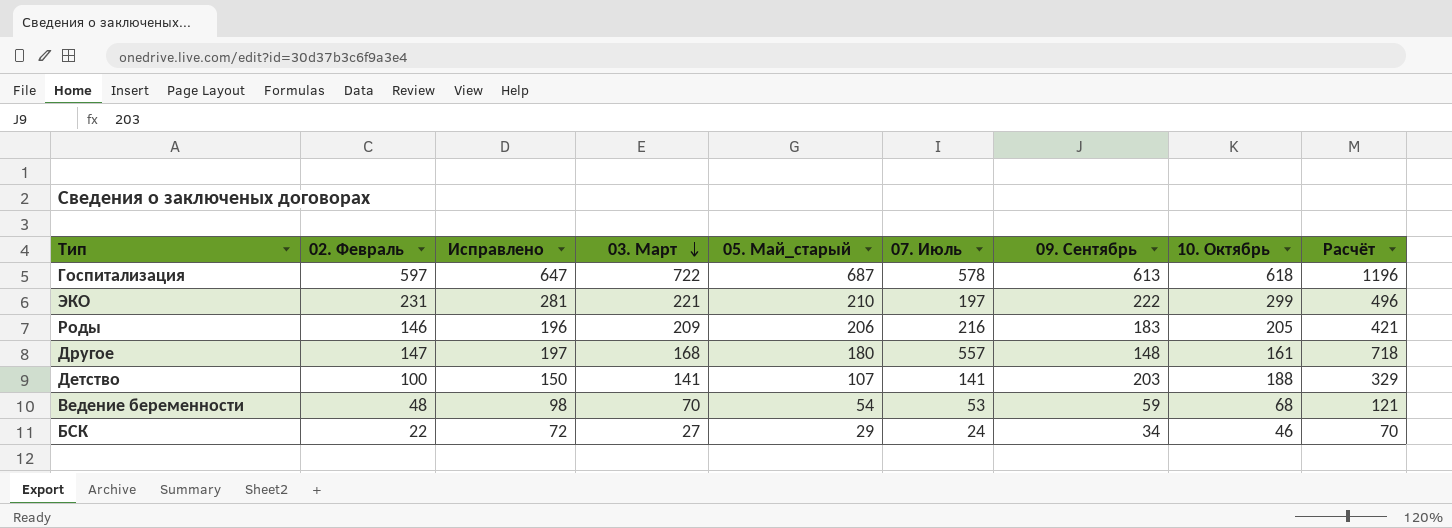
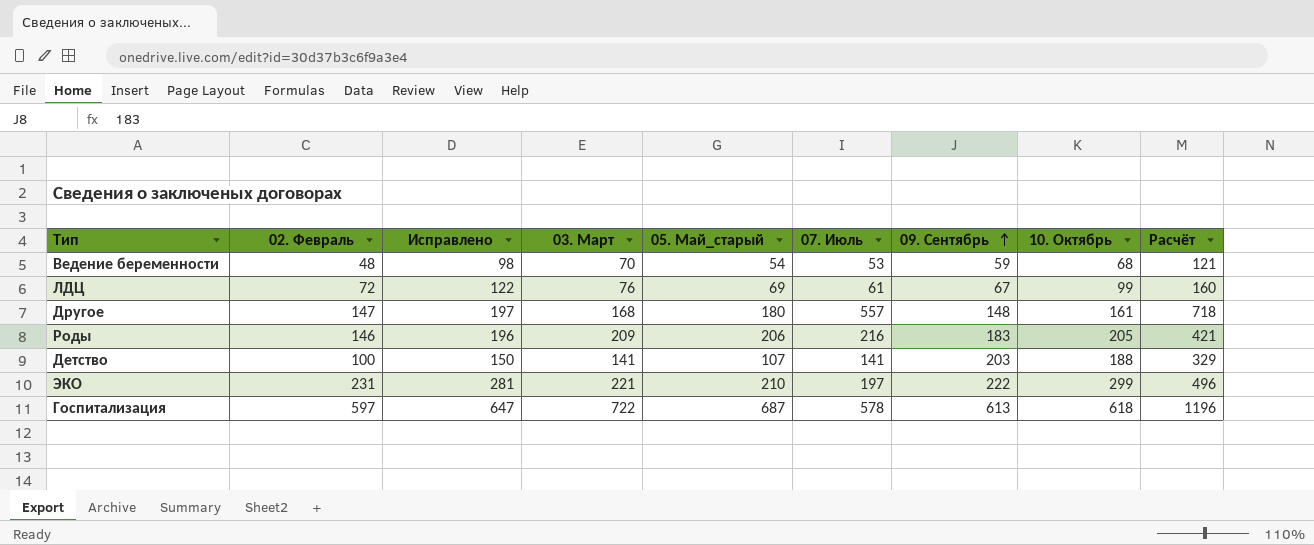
row order: 03. Март descending -> 09. Сентябрь ascending
row БСК: 22 | 72 | 27 | 29 | 24 | 34 | 46 | 70 -> none
row ЛДЦ: none -> 72 | 122 | 76 | 69 | 61 | 67 | 99 | 160

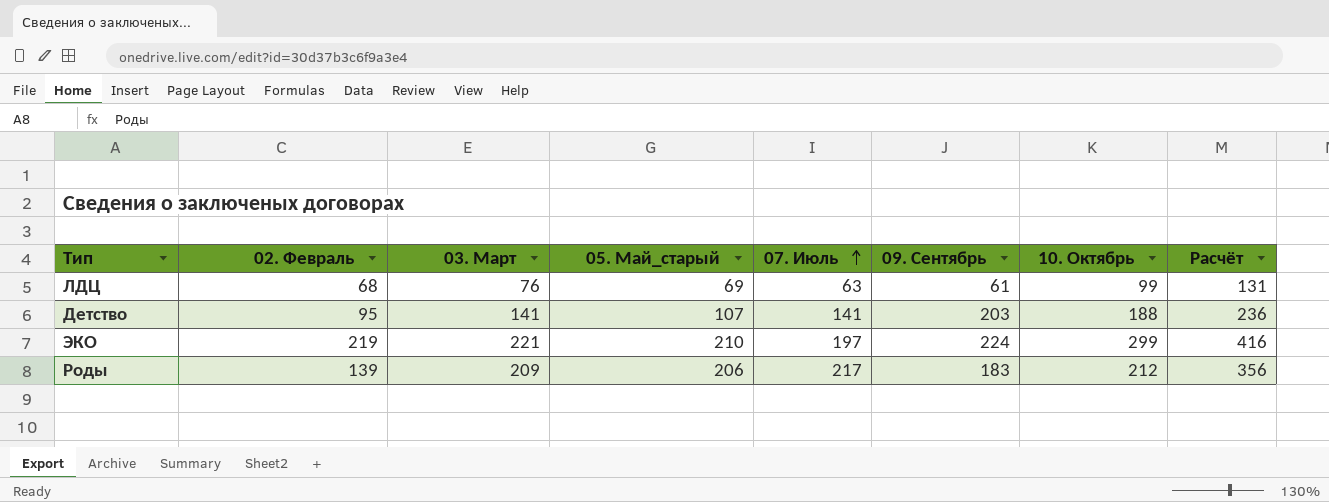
row order: 09. Сентябрь ascending -> 07. Июль ascending
column Исправлено | formula: [02. Февраль] + 50 -> none
column Расчёт | formula: [07. Июль] + [10. Октябрь] -> [02. Февраль] + [07. Июль]
row Ведение беременности: 48 | 98 | 70 | 54 | 53 | 59 | 68 | 121 -> none
row Другое: 147 | 197 | 168 | 180 | 557 | 148 | 161 | 718 -> none
row Госпитализация: 597 | 647 | 722 | 687 | 578 | 613 | 618 | 1196 -> none
ЛДЦ | 02. Февраль: 72 -> 68
ЛДЦ | 07. Июль: 61 -> 63
ЛДЦ | 09. Сентябрь: 67 -> 61
Детство | 02. Февраль: 100 -> 95
ЭКО | 02. Февраль: 231 -> 219
ЭКО | 09. Сентябрь: 222 -> 224
Роды | 02. Февраль: 146 -> 139
Роды | 07. Июль: 216 -> 217
Роды | 10. Октябрь: 205 -> 212

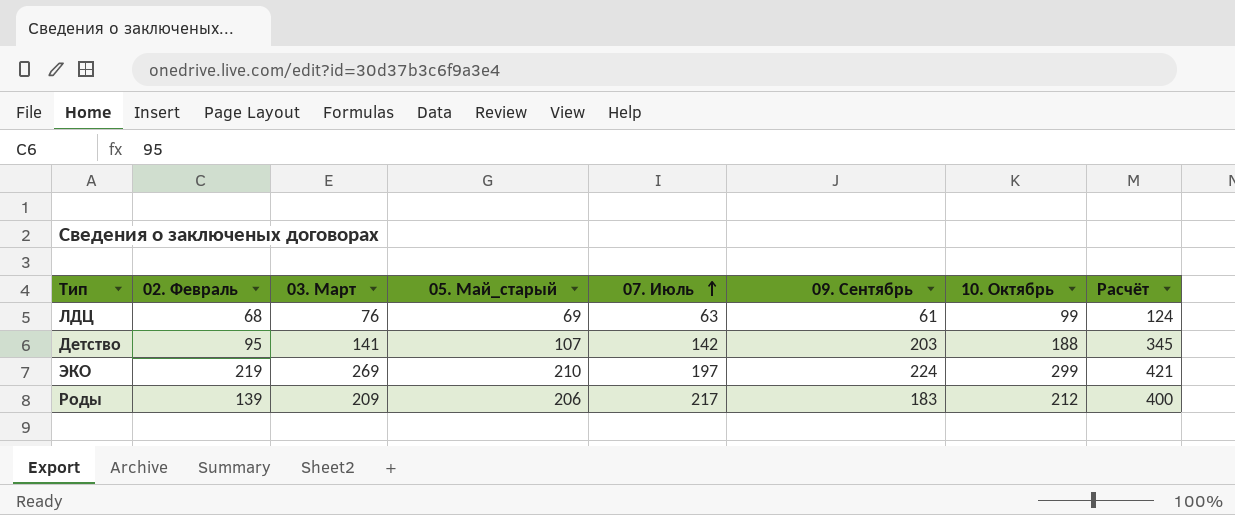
column Расчёт | formula: [02. Февраль] + [07. Июль] -> [07. Июль] + [09. Сентябрь]
Детство | 07. Июль: 141 -> 142
ЭКО | 03. Март: 221 -> 269

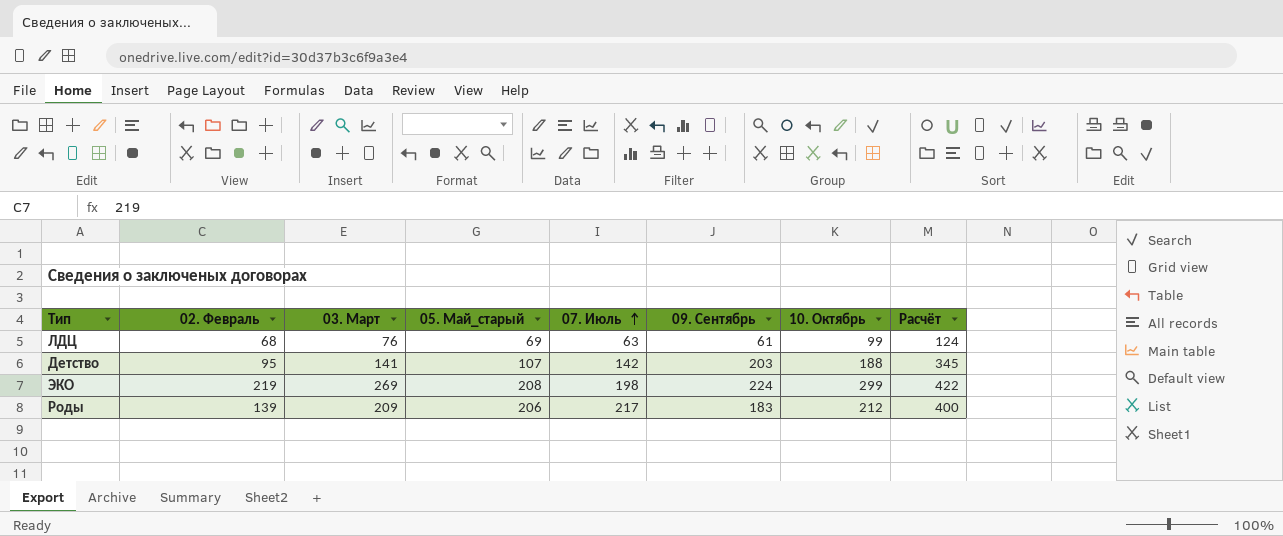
ЭКО | 05. Май_старый: 210 -> 208
ЭКО | 07. Июль: 197 -> 198
ЭКО | Расчёт: 421 -> 422

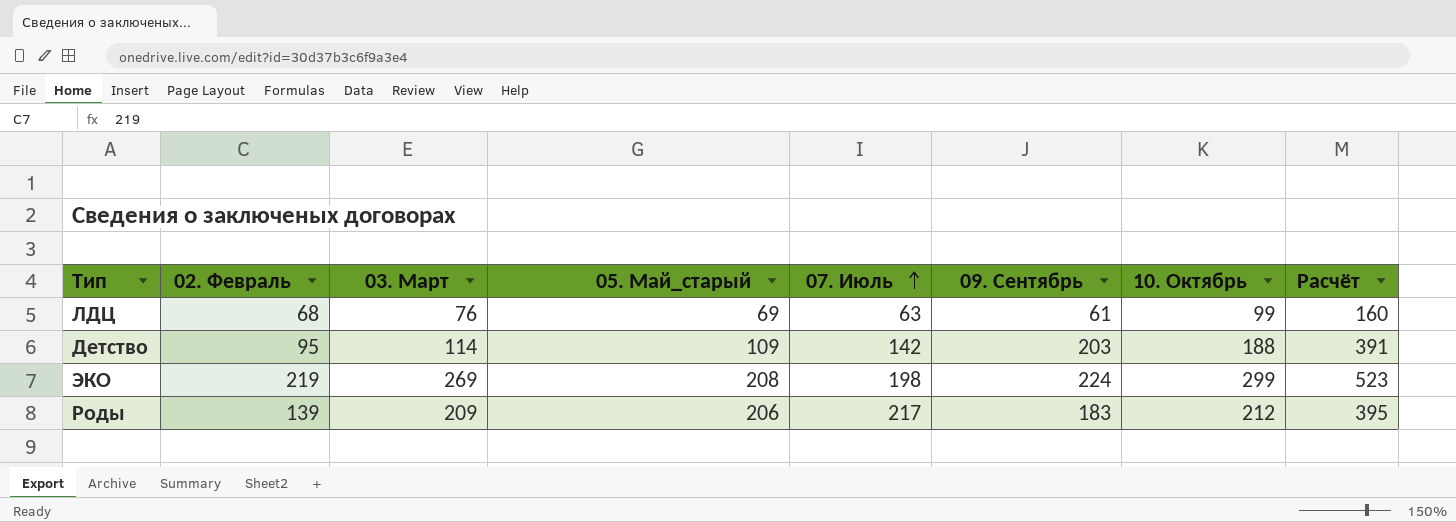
column Расчёт | formula: [07. Июль] + [09. Сентябрь] -> [09. Сентябрь] + [10. Октябрь]
Детство | 03. Март: 141 -> 114
Детство | 05. Май_старый: 107 -> 109

